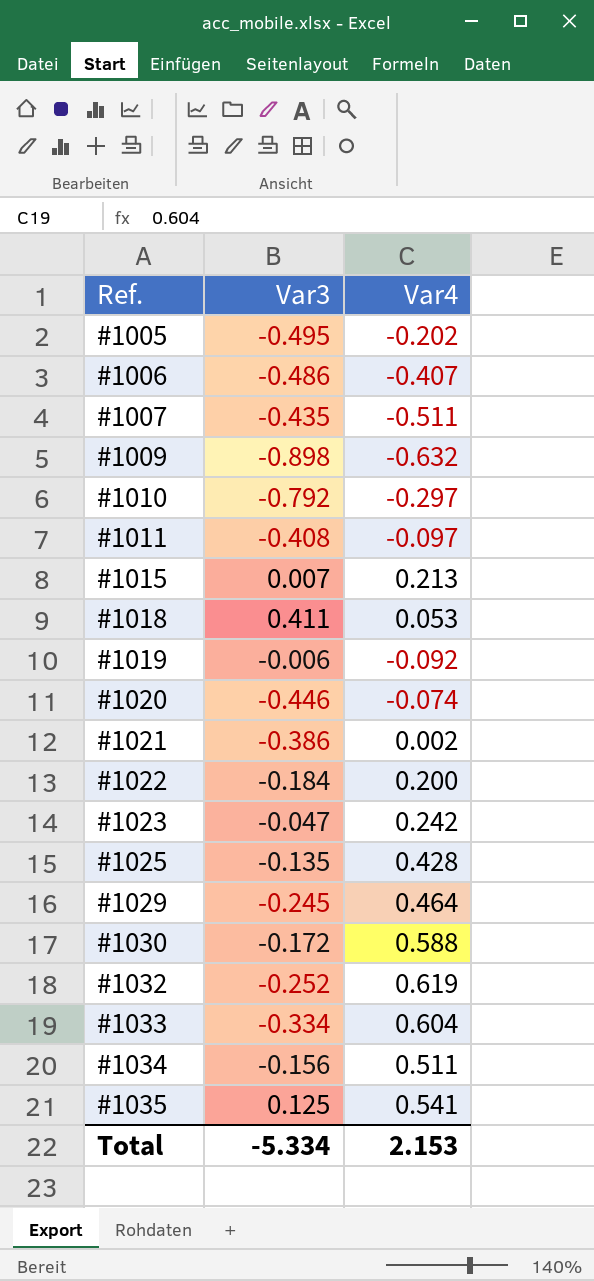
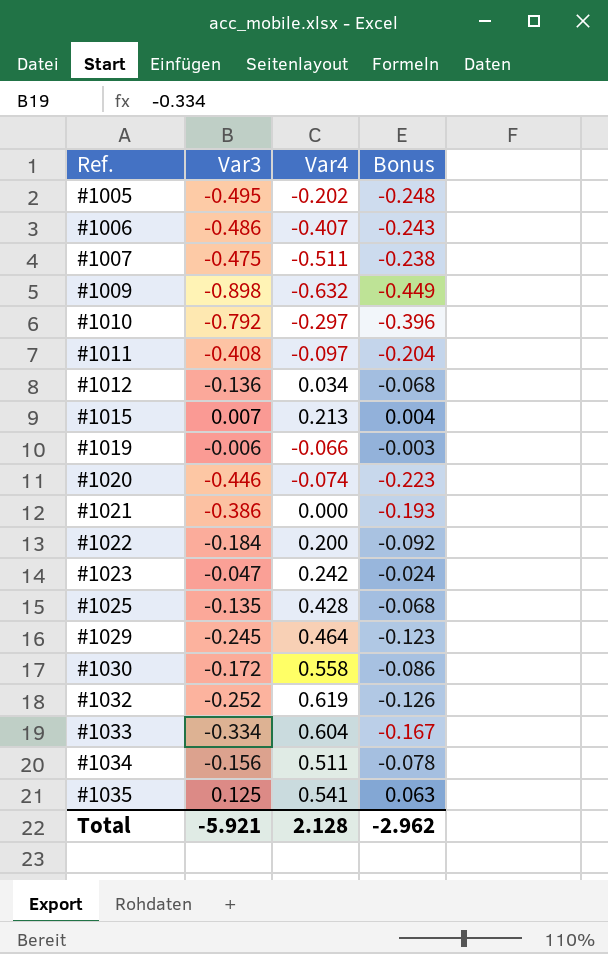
column Bonus | formula: none -> [Var3] * 0.5
row #1018: 0.411 | 0.053 -> none
#1007 | Var3: -0.435 -> -0.475
row #1012: none -> -0.136 | 0.034 | -0.068
#1019 | Var4: -0.092 -> -0.066
#1021 | Var4: 0.002 -> 0.000
#1030 | Var4: 0.588 -> 0.558
Total | Var3: -5.334 -> -5.921
Total | Var4: 2.153 -> 2.128

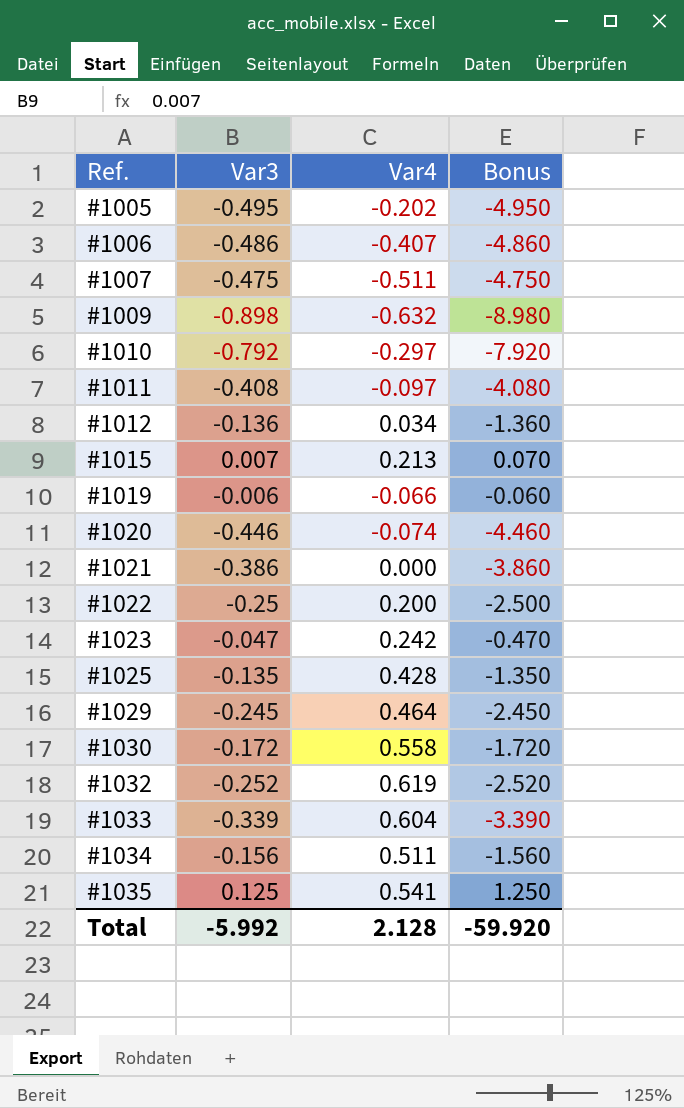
column Bonus | formula: [Var3] * 0.5 -> [Var3] * 10
#1022 | Var3: -0.184 -> -0.25
#1033 | Var3: -0.334 -> -0.339
Total | Var3: -5.921 -> -5.992
Total | Bonus: -2.962 -> -59.920

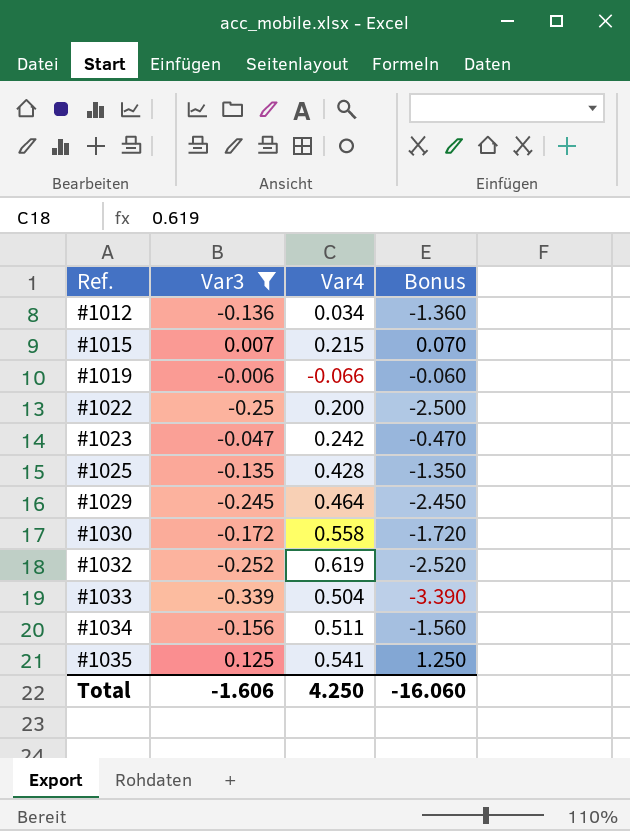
filter: none -> Var3 >= -0.339
#1015 | Var4: 0.213 -> 0.215
#1033 | Var4: 0.604 -> 0.504
Total | Var3: -5.992 -> -1.606
Total | Var4: 2.128 -> 4.250
Total | Bonus: -59.920 -> -16.060

